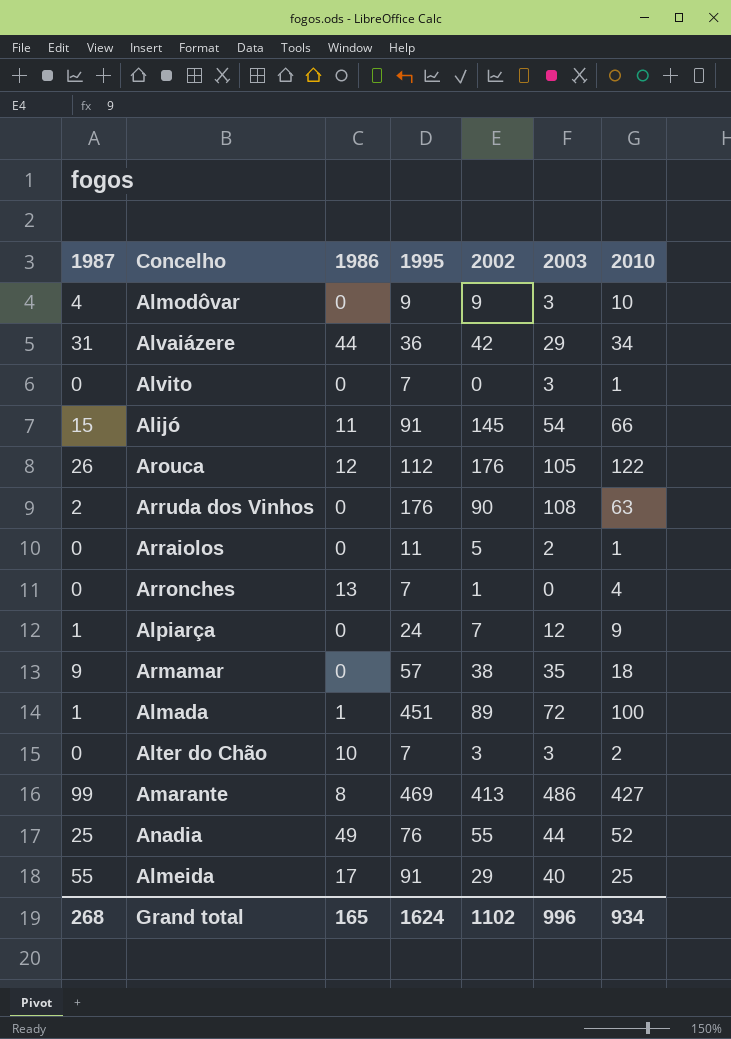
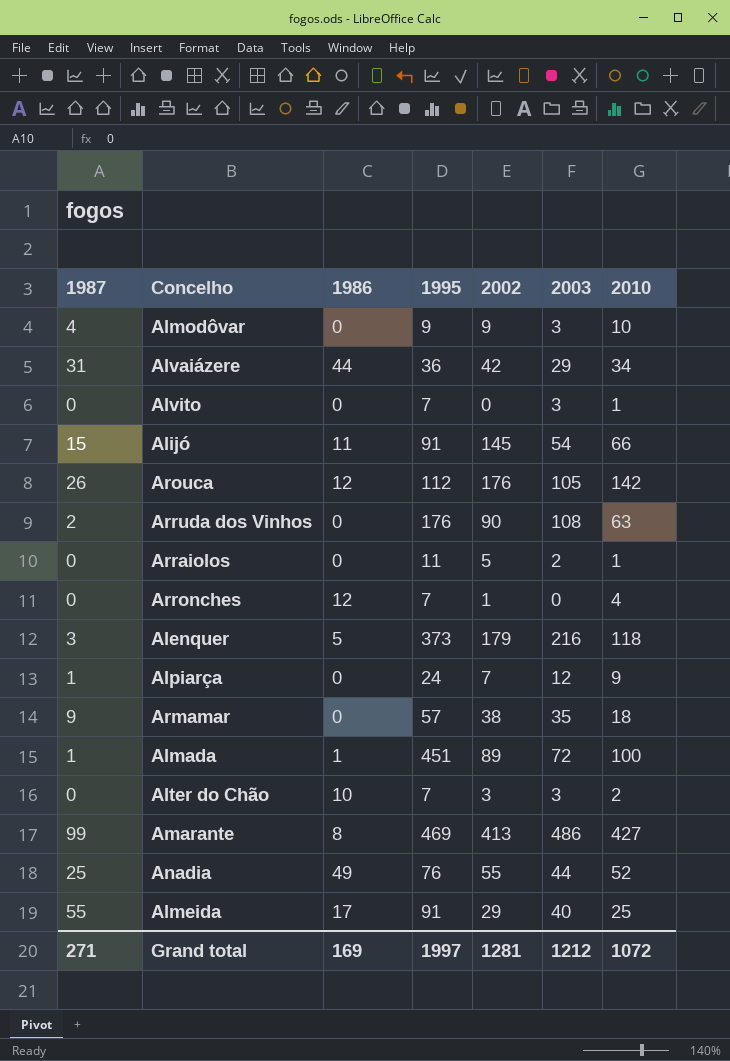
Arouca | 2010: 122 -> 142
Arronches | 1986: 13 -> 12
row Alenquer: none -> 3 | 5 | 373 | 179 | 216 | 118
Grand total | 1987: 268 -> 271
Grand total | 1986: 165 -> 169
Grand total | 1995: 1624 -> 1997
Grand total | 2002: 1102 -> 1281
Grand total | 2003: 996 -> 1212
Grand total | 2010: 934 -> 1072

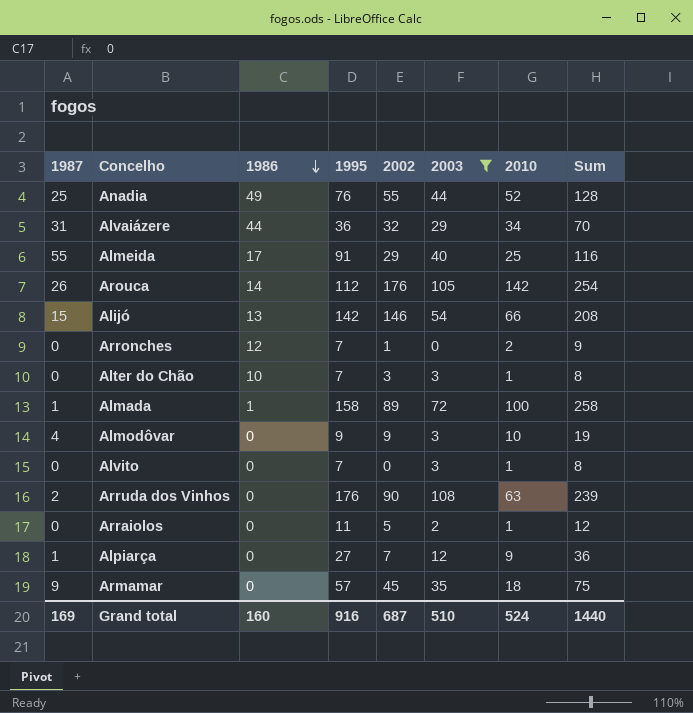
filter: none -> 2003 <= 108
row order: none -> 1986 descending
column Sum | formula: none -> [1995] + [2010]
Alvaiázere | 2002: 42 -> 32
Arouca | 1986: 12 -> 14
Alijó | 1986: 11 -> 13
Alijó | 1995: 91 -> 142
Alijó | 2002: 145 -> 146
Arronches | 2010: 4 -> 2
Alter do Chão | 2010: 2 -> 1
Almada | 1995: 451 -> 158
Alpiarça | 1995: 24 -> 27
Armamar | 2002: 38 -> 45
Grand total | 1987: 271 -> 169
Grand total | 1986: 169 -> 160
Grand total | 1995: 1997 -> 916
Grand total | 2002: 1281 -> 687
Grand total | 2003: 1212 -> 510
Grand total | 2010: 1072 -> 524

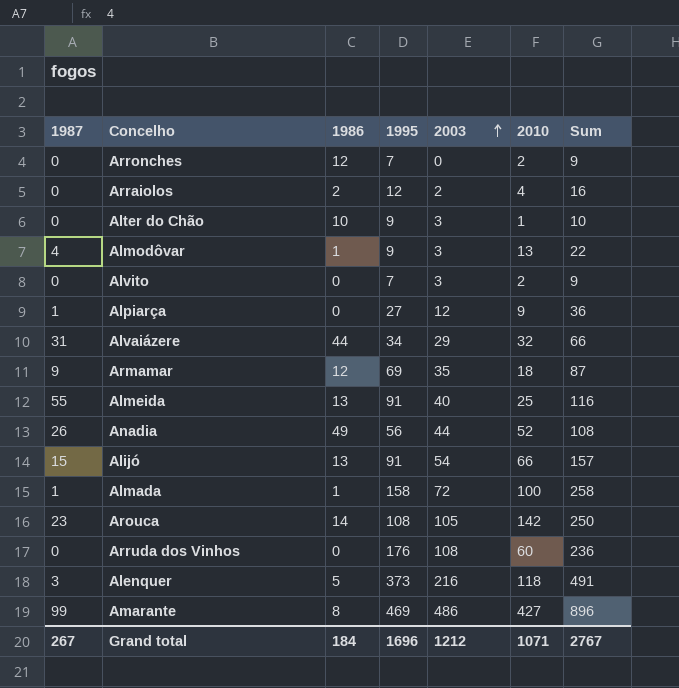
filter: 2003 <= 108 -> none
row order: 1986 descending -> 2003 ascending
column 2002 | position: 5 -> none
Arraiolos | 1986: 0 -> 2
Arraiolos | 1995: 11 -> 12
Arraiolos | 2010: 1 -> 4
Arraiolos | Sum: 12 -> 16
Alter do Chão | 1995: 7 -> 9
Alter do Chão | Sum: 8 -> 10
Almodôvar | 1986: 0 -> 1
Almodôvar | 2010: 10 -> 13
Almodôvar | Sum: 19 -> 22
Alvito | 2010: 1 -> 2
Alvito | Sum: 8 -> 9
Alvaiázere | 1995: 36 -> 34
Alvaiázere | 2010: 34 -> 32
Alvaiázere | Sum: 70 -> 66
Armamar | 1986: 0 -> 12
Armamar | 1995: 57 -> 69
Armamar | Sum: 75 -> 87
Almeida | 1986: 17 -> 13
Anadia | 1987: 25 -> 26
Anadia | 1995: 76 -> 56
Anadia | Sum: 128 -> 108
Alijó | 1995: 142 -> 91
Alijó | Sum: 208 -> 157
Arouca | 1987: 26 -> 23
Arouca | 1995: 112 -> 108
Arouca | Sum: 254 -> 250
Arruda dos Vinhos | 1987: 2 -> 0
Arruda dos Vinhos | 2010: 63 -> 60
Arruda dos Vinhos | Sum: 239 -> 236
Grand total | 1987: 169 -> 267
Grand total | 1986: 160 -> 184
Grand total | 1995: 916 -> 1696
Grand total | 2003: 510 -> 1212
Grand total | 2010: 524 -> 1071
Grand total | Sum: 1440 -> 2767

